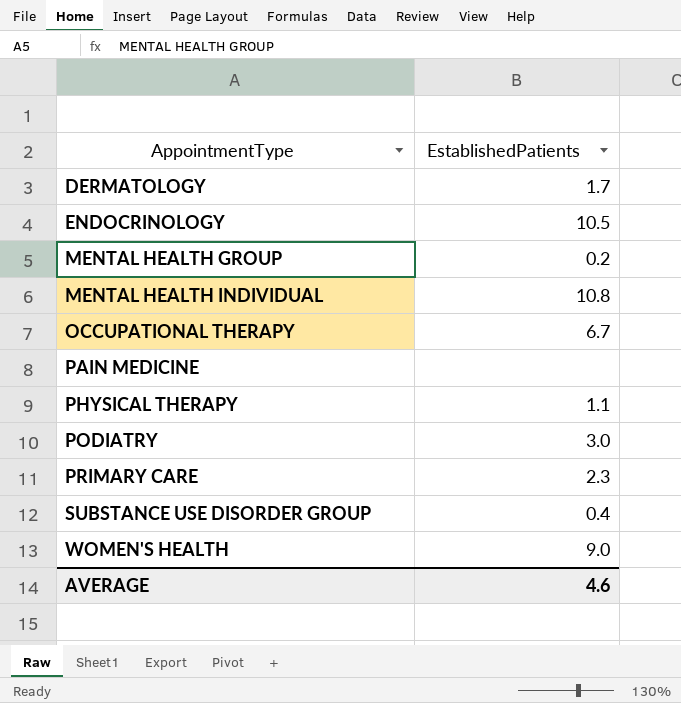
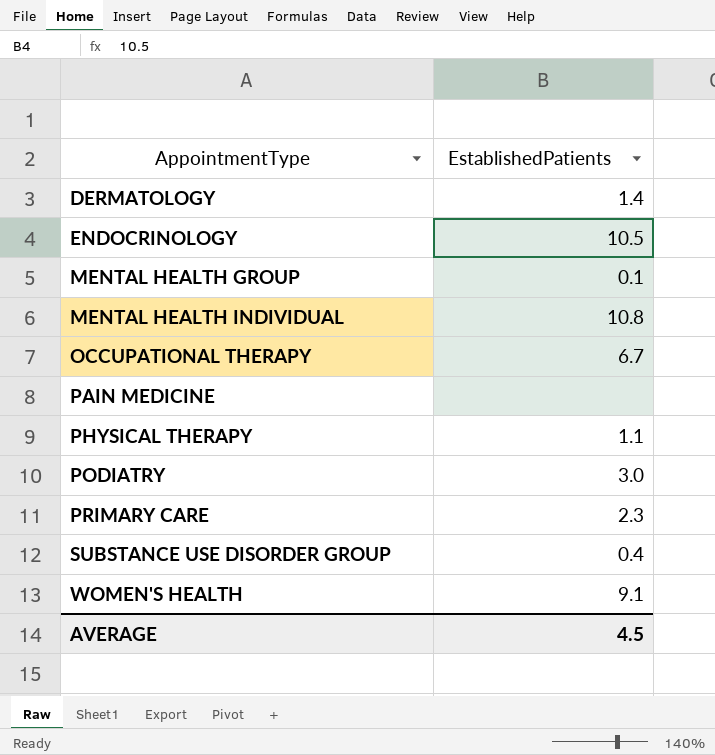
DERMATOLOGY | EstablishedPatients: 1.7 -> 1.4
MENTAL HEALTH GROUP | EstablishedPatients: 0.2 -> 0.1
WOMEN'S HEALTH | EstablishedPatients: 9.0 -> 9.1
AVERAGE | EstablishedPatients: 4.6 -> 4.5

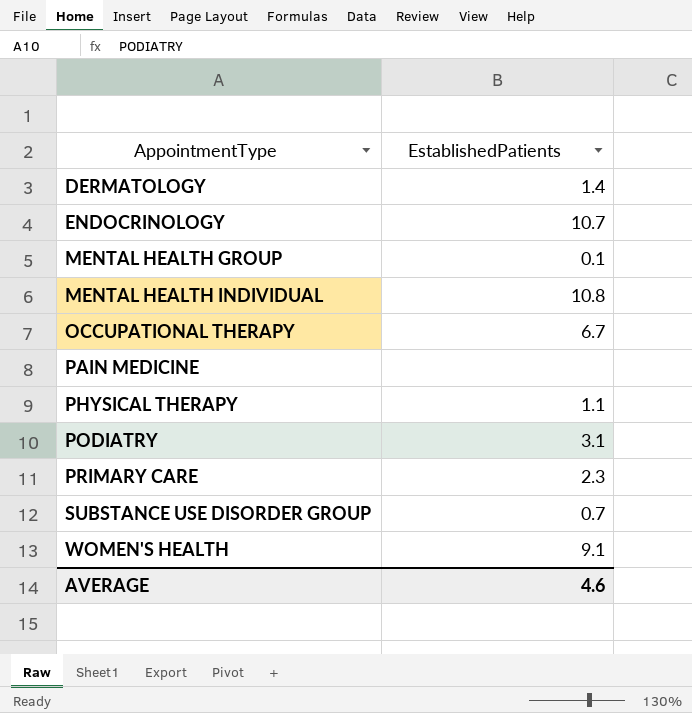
ENDOCRINOLOGY | EstablishedPatients: 10.5 -> 10.7
PODIATRY | EstablishedPatients: 3.0 -> 3.1
SUBSTANCE USE DISORDER GROUP | EstablishedPatients: 0.4 -> 0.7
AVERAGE | EstablishedPatients: 4.5 -> 4.6

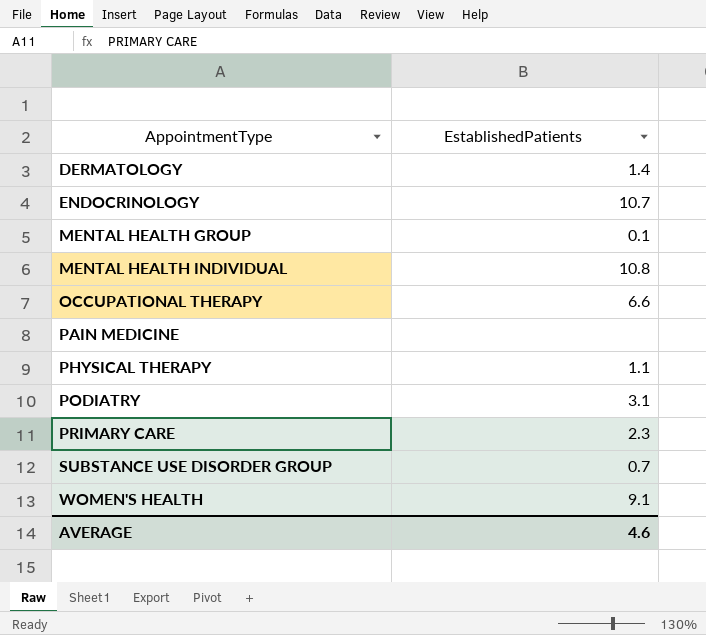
OCCUPATIONAL THERAPY | EstablishedPatients: 6.7 -> 6.6

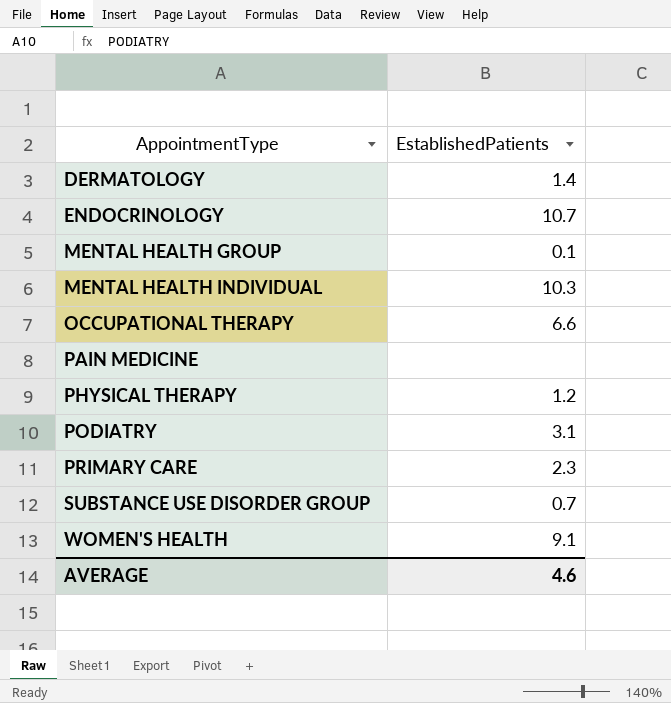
MENTAL HEALTH INDIVIDUAL | EstablishedPatients: 10.8 -> 10.3
PHYSICAL THERAPY | EstablishedPatients: 1.1 -> 1.2

